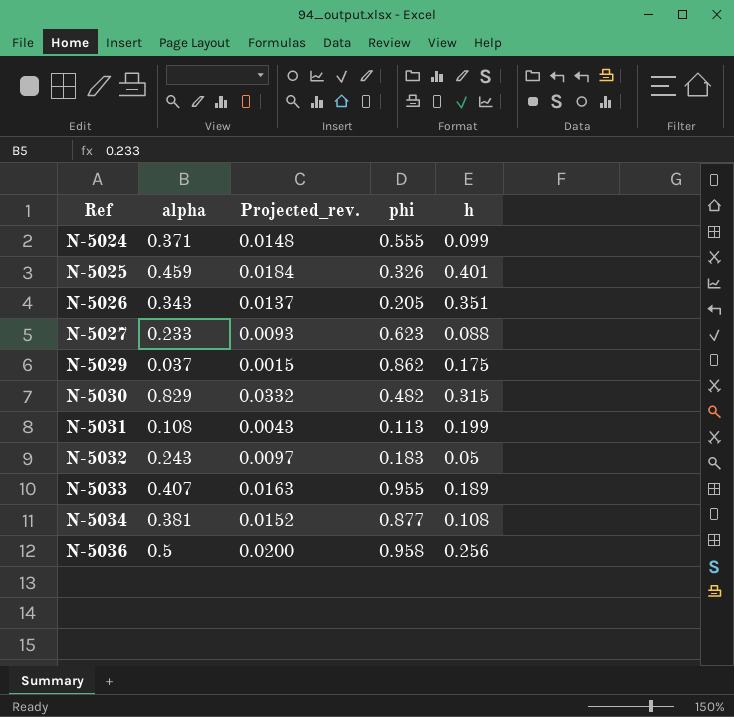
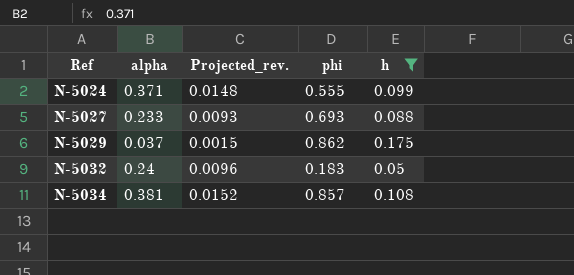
filter: none -> h <= 0.175
N-5027 | phi: 0.623 -> 0.693
N-5032 | alpha: 0.243 -> 0.24
N-5032 | Projected_rev.: 0.0097 -> 0.0096
N-5034 | phi: 0.877 -> 0.857

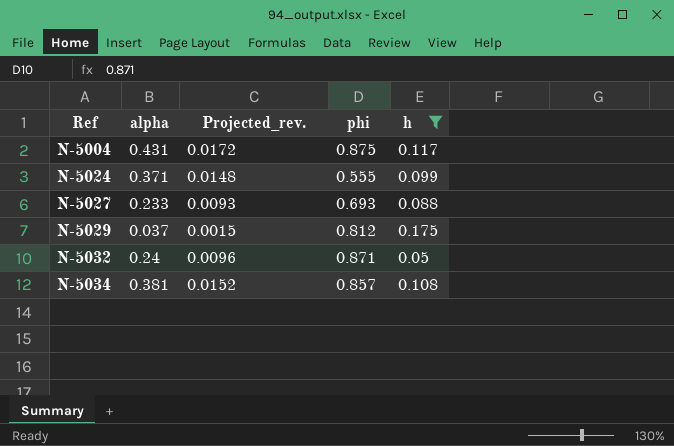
row N-5004: none -> 0.431 | 0.0172 | 0.875 | 0.117
N-5029 | phi: 0.862 -> 0.812
N-5032 | phi: 0.183 -> 0.871

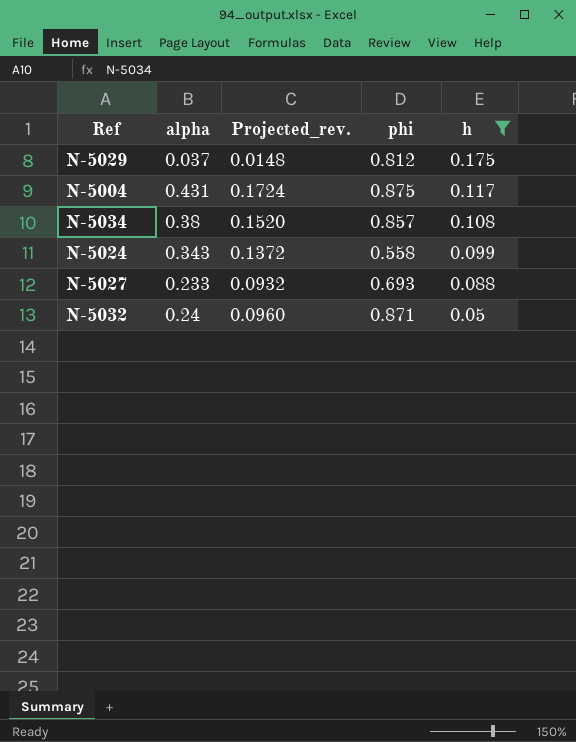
row order: Ref ascending -> h descending
column Projected_rev. | formula: [alpha] * 0.04 -> [alpha] * 0.4
N-5034 | alpha: 0.381 -> 0.38
N-5024 | alpha: 0.371 -> 0.343
N-5024 | phi: 0.555 -> 0.558

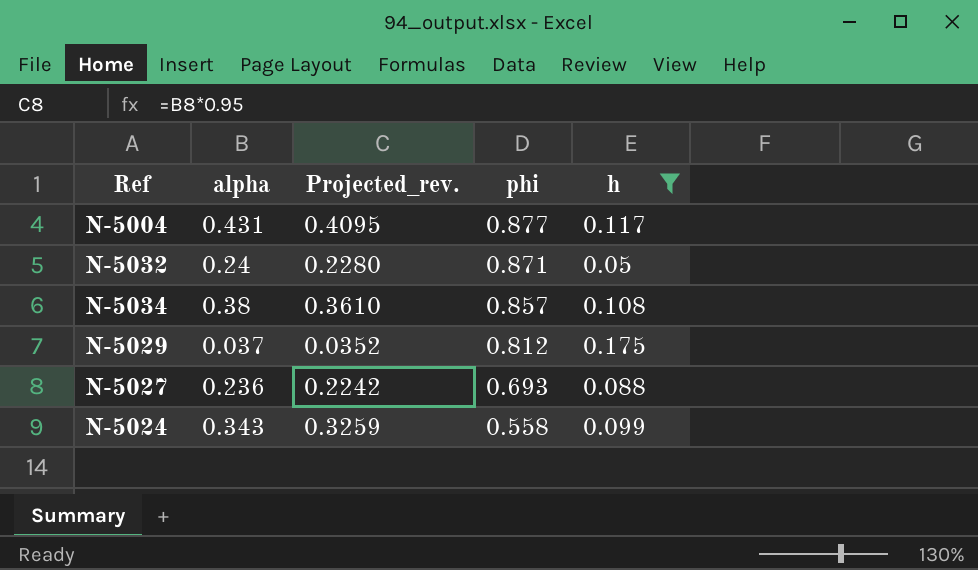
row order: h descending -> phi descending
column Projected_rev. | formula: [alpha] * 0.4 -> [alpha] * 0.95
N-5004 | phi: 0.875 -> 0.877
N-5027 | alpha: 0.233 -> 0.236

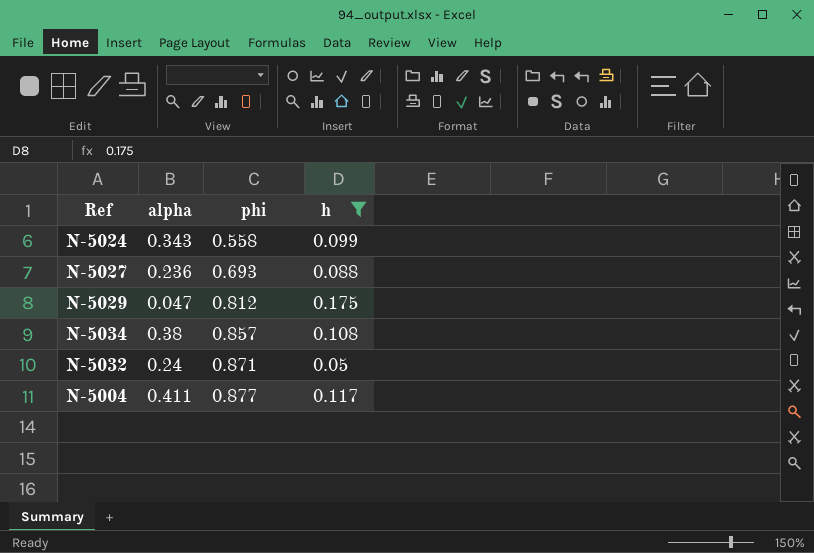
row order: phi descending -> phi ascending
column Projected_rev. | formula: [alpha] * 0.95 -> none
N-5029 | alpha: 0.037 -> 0.047
N-5004 | alpha: 0.431 -> 0.411

